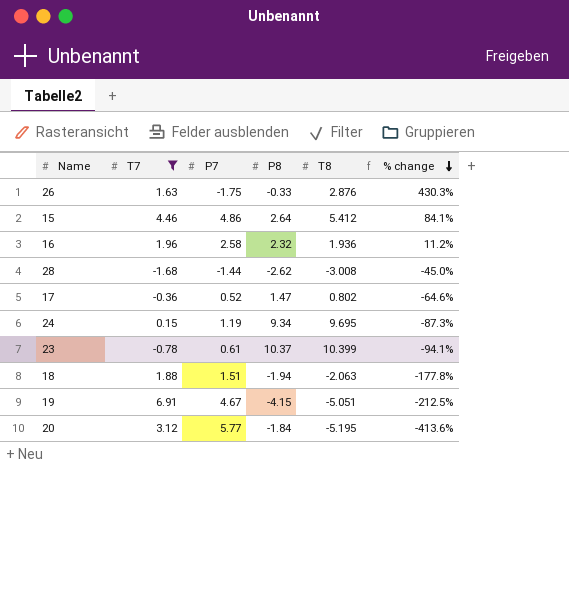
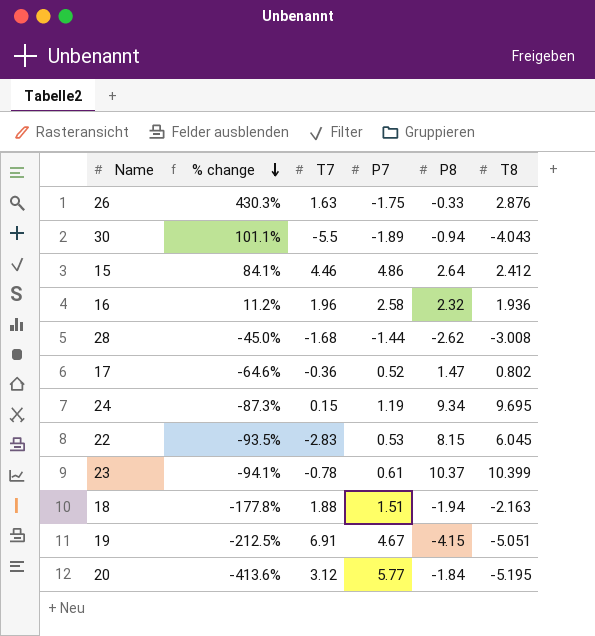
filter: T7 >= -1.68 -> none
column % change | position: 6 -> 2
15 | T8: 5.412 -> 2.412
18 | T8: -2.063 -> -2.163

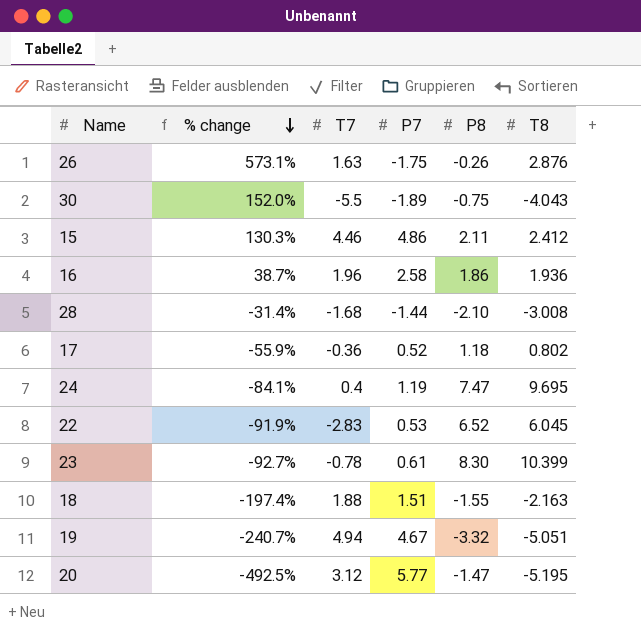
26 | % change: 430.3% -> 573.1%
26 | P8: -0.33 -> -0.26
30 | % change: 101.1% -> 152.0%
30 | P8: -0.94 -> -0.75
15 | % change: 84.1% -> 130.3%
15 | P8: 2.64 -> 2.11
16 | % change: 11.2% -> 38.7%
16 | P8: 2.32 -> 1.86
28 | % change: -45.0% -> -31.4%
28 | P8: -2.62 -> -2.10
17 | % change: -64.6% -> -55.9%
17 | P8: 1.47 -> 1.18
24 | % change: -87.3% -> -84.1%
24 | T7: 0.15 -> 0.4
24 | P8: 9.34 -> 7.47
22 | % change: -93.5% -> -91.9%
22 | P8: 8.15 -> 6.52
23 | % change: -94.1% -> -92.7%
23 | P8: 10.37 -> 8.30
18 | % change: -177.8% -> -197.4%
18 | P8: -1.94 -> -1.55
19 | % change: -212.5% -> -240.7%
19 | T7: 6.91 -> 4.94
19 | P8: -4.15 -> -3.32
20 | % change: -413.6% -> -492.5%
20 | P8: -1.84 -> -1.47

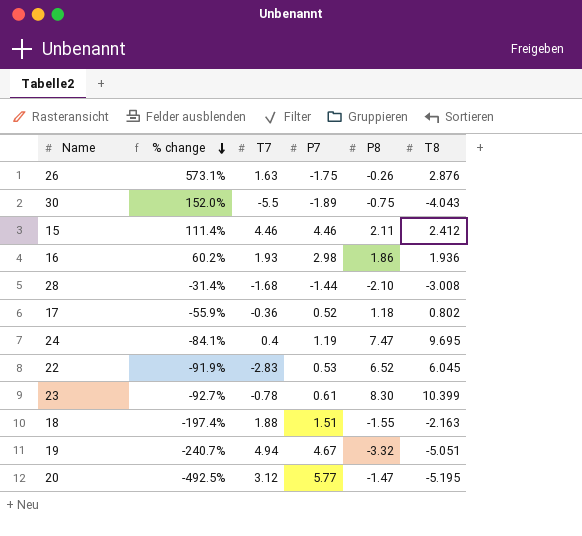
15 | % change: 130.3% -> 111.4%
15 | P7: 4.86 -> 4.46
16 | % change: 38.7% -> 60.2%
16 | T7: 1.96 -> 1.93
16 | P7: 2.58 -> 2.98

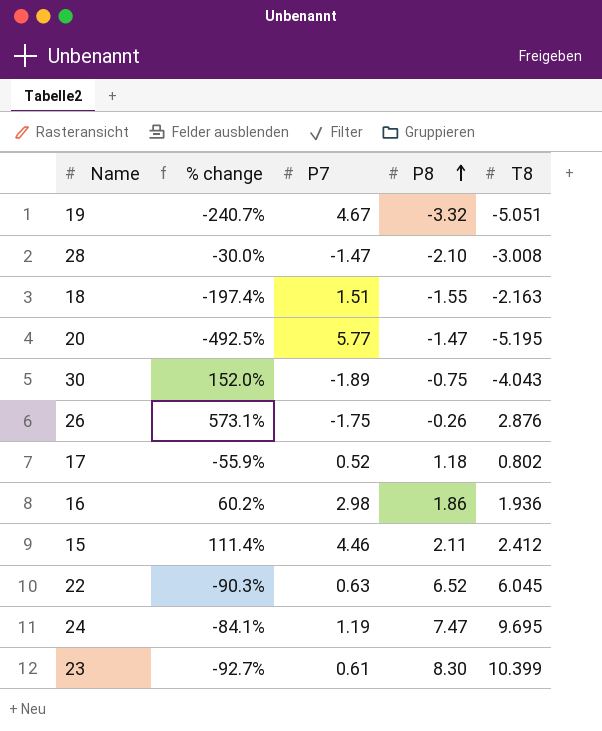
row order: % change descending -> P8 ascending
column T7 | position: 3 -> none
28 | % change: -31.4% -> -30.0%
28 | P7: -1.44 -> -1.47
22 | % change: -91.9% -> -90.3%
22 | P7: 0.53 -> 0.63

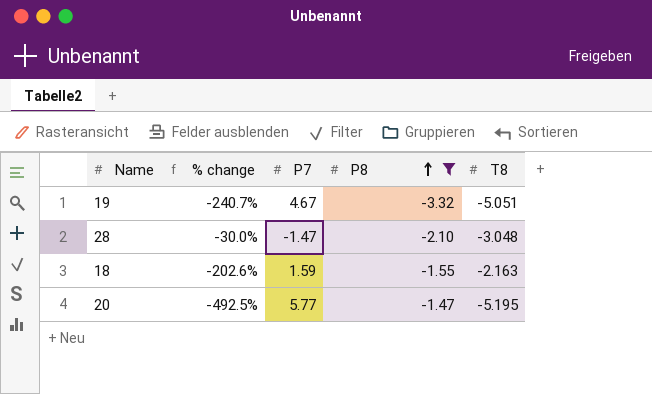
filter: none -> P8 <= -1.47
28 | T8: -3.008 -> -3.048
18 | % change: -197.4% -> -202.6%
18 | P7: 1.51 -> 1.59

